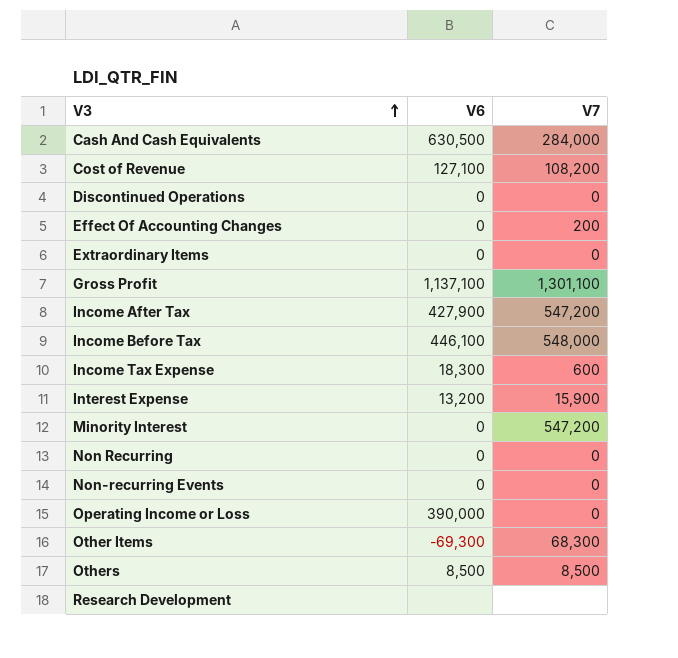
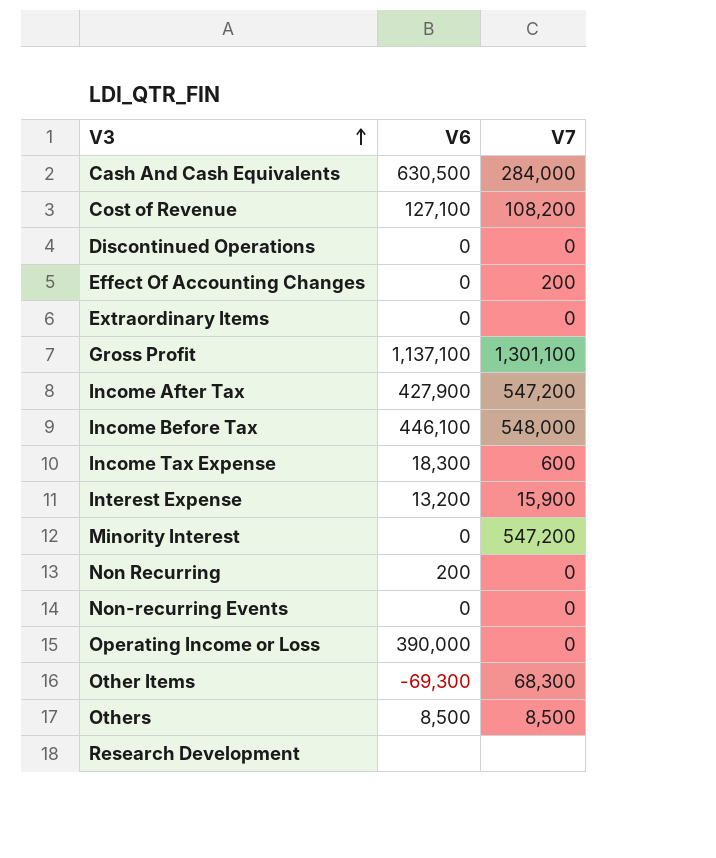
Non Recurring | V6: 0 -> 200

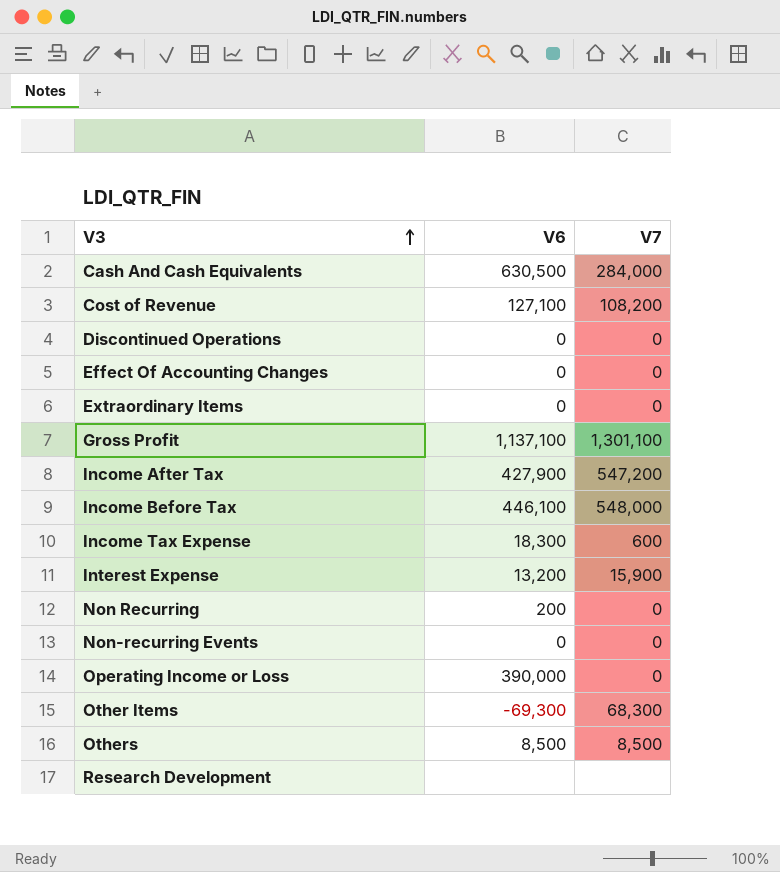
row Minority Interest: 0 | 547,200 -> none
Effect Of Accounting Changes | V7: 200 -> 0

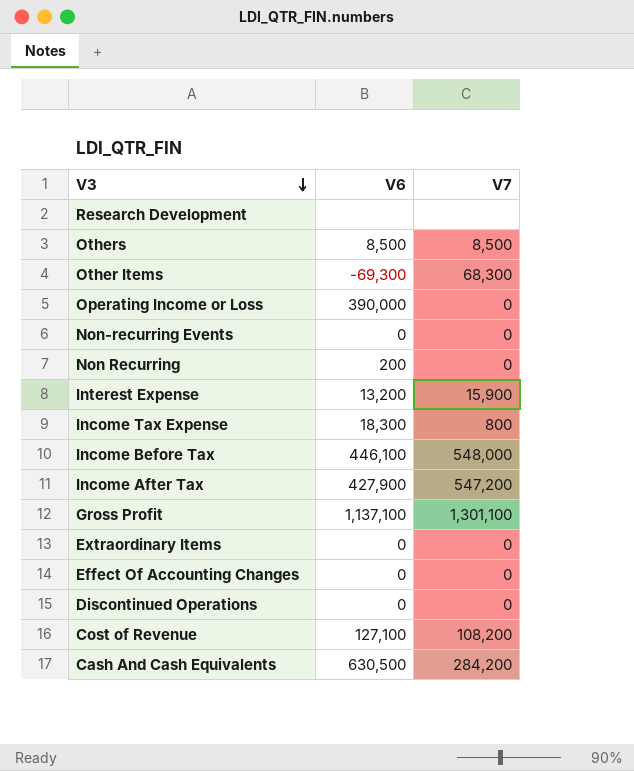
row order: V3 ascending -> V3 descending
Income Tax Expense | V7: 600 -> 800
Cash And Cash Equivalents | V7: 284,000 -> 284,200

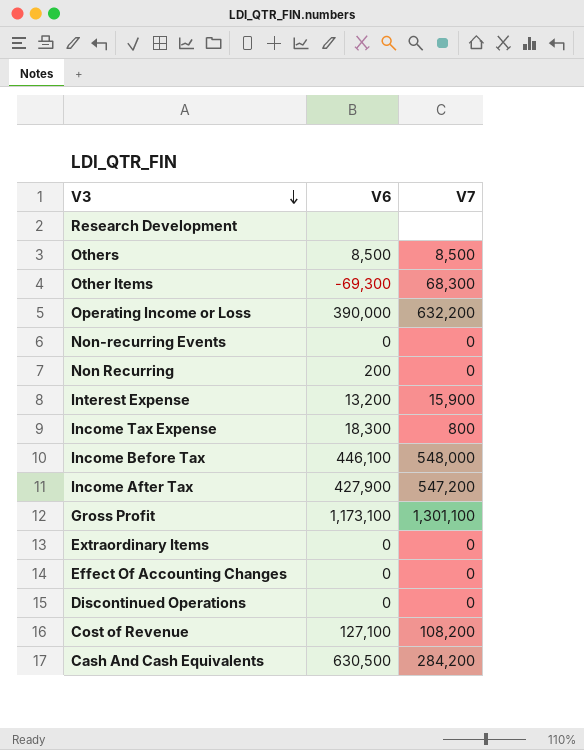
Operating Income or Loss | V7: 0 -> 632,200
Gross Profit | V6: 1,137,100 -> 1,173,100

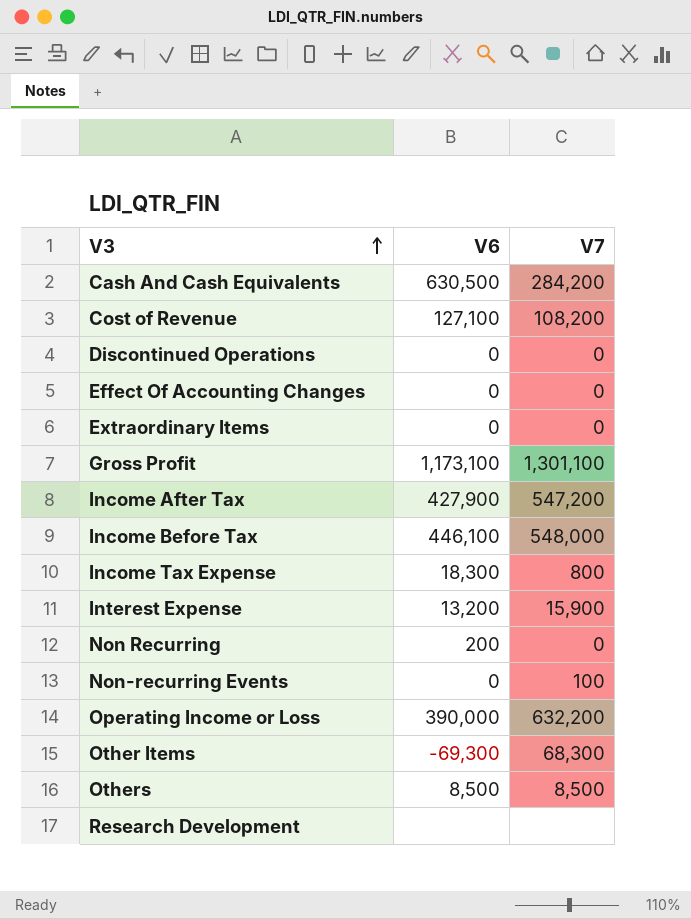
row order: V3 descending -> V3 ascending
Non-recurring Events | V7: 0 -> 100

